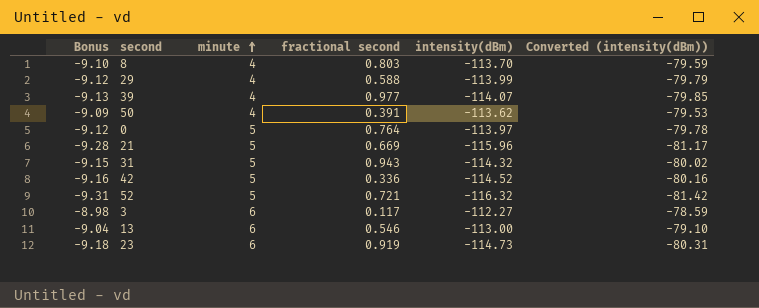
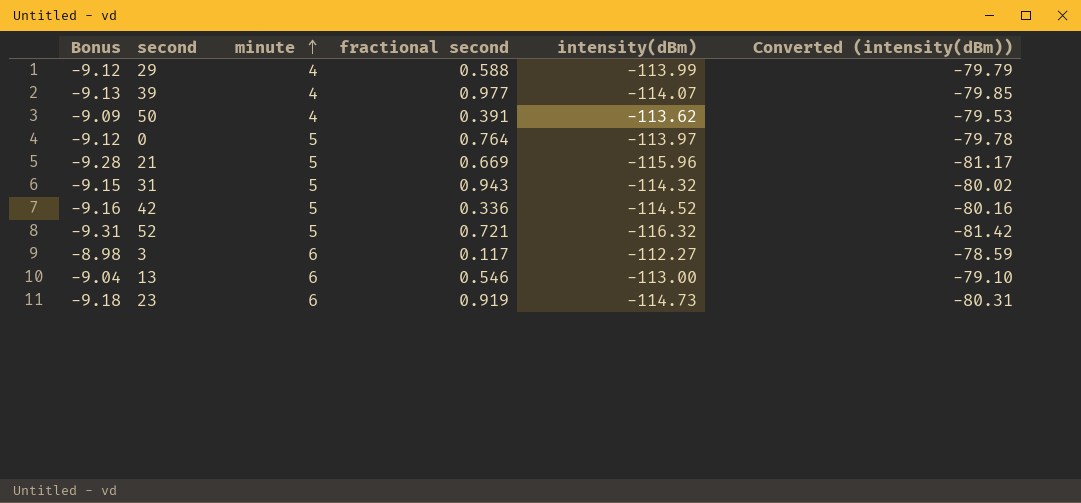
row 8: -9.10 | 4 | 0.803 | -113.70 | -79.59 -> none

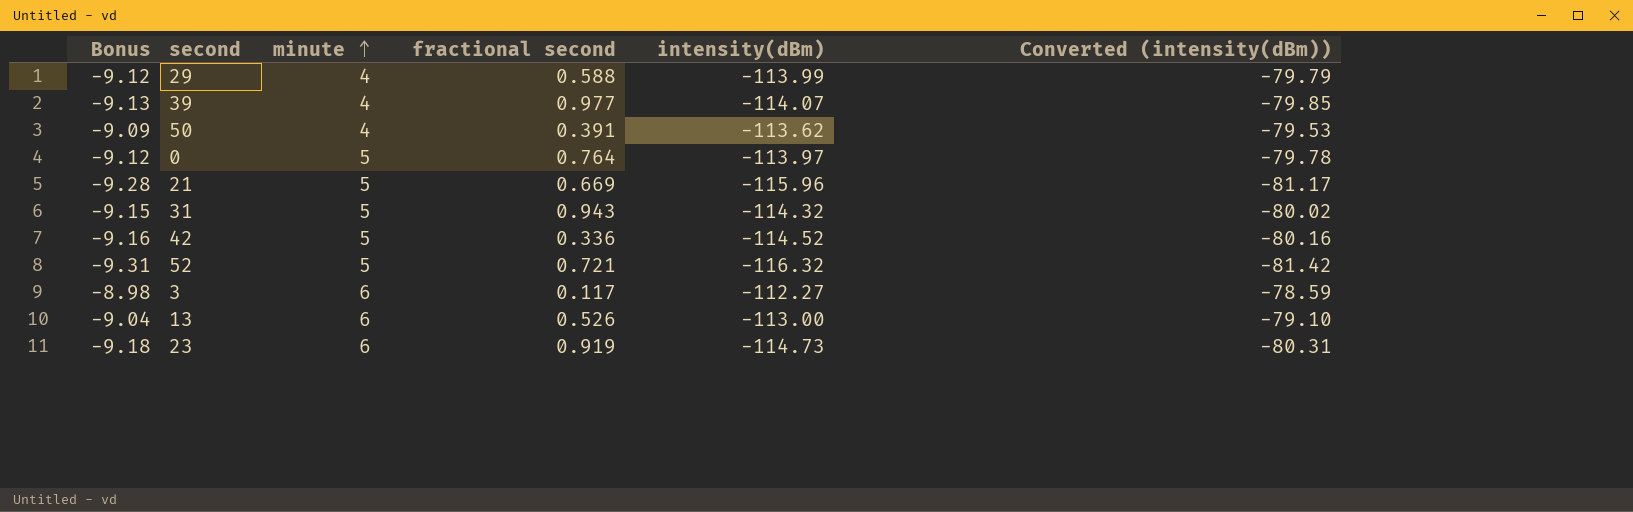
13 | fractional second: 0.546 -> 0.526

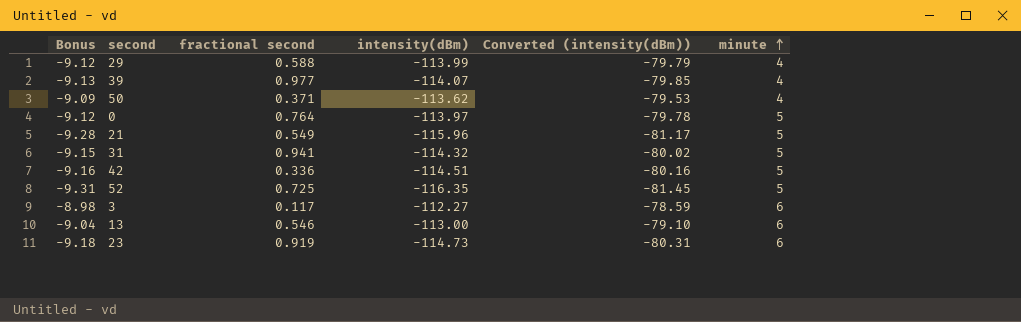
column minute | position: 3 -> 6
50 | fractional second: 0.391 -> 0.371
21 | fractional second: 0.669 -> 0.549
31 | fractional second: 0.943 -> 0.941
42 | intensity(dBm): -114.52 -> -114.51
52 | fractional second: 0.721 -> 0.725
52 | intensity(dBm): -116.32 -> -116.35
52 | Converted (intensity(dBm)): -81.42 -> -81.45
13 | fractional second: 0.526 -> 0.546

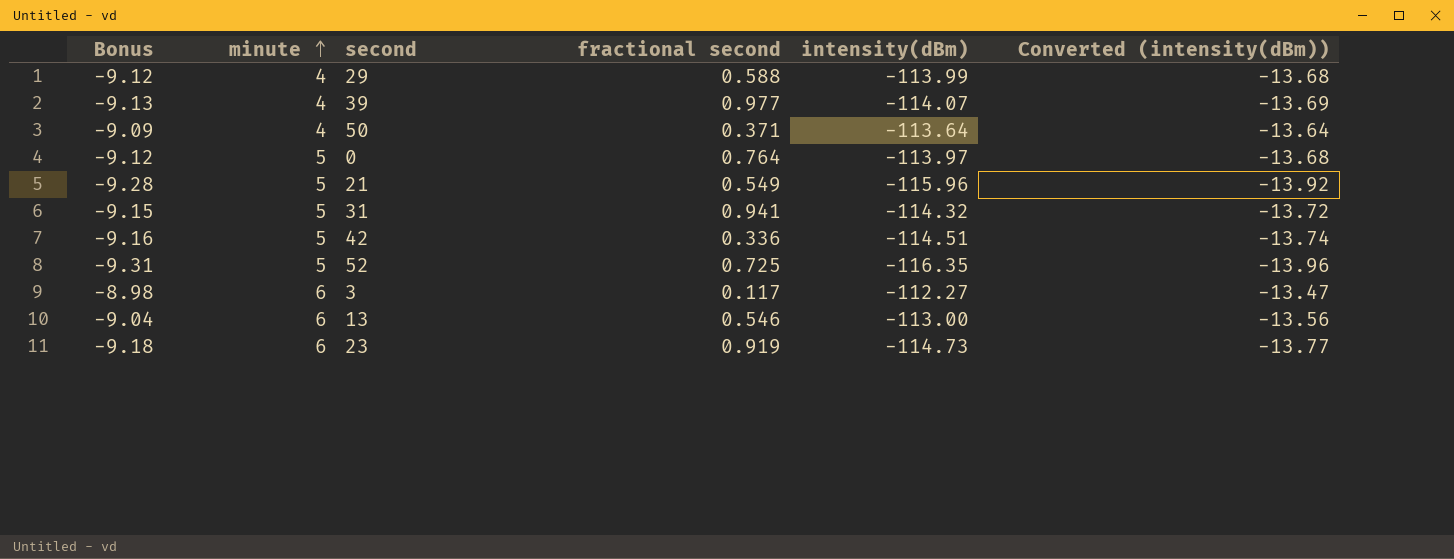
column minute | position: 6 -> 2
column Converted (intensity(dBm)) | formula: [intensity(dBm)] * 0.7 -> [intensity(dBm)] * 0.12
50 | intensity(dBm): -113.62 -> -113.64

